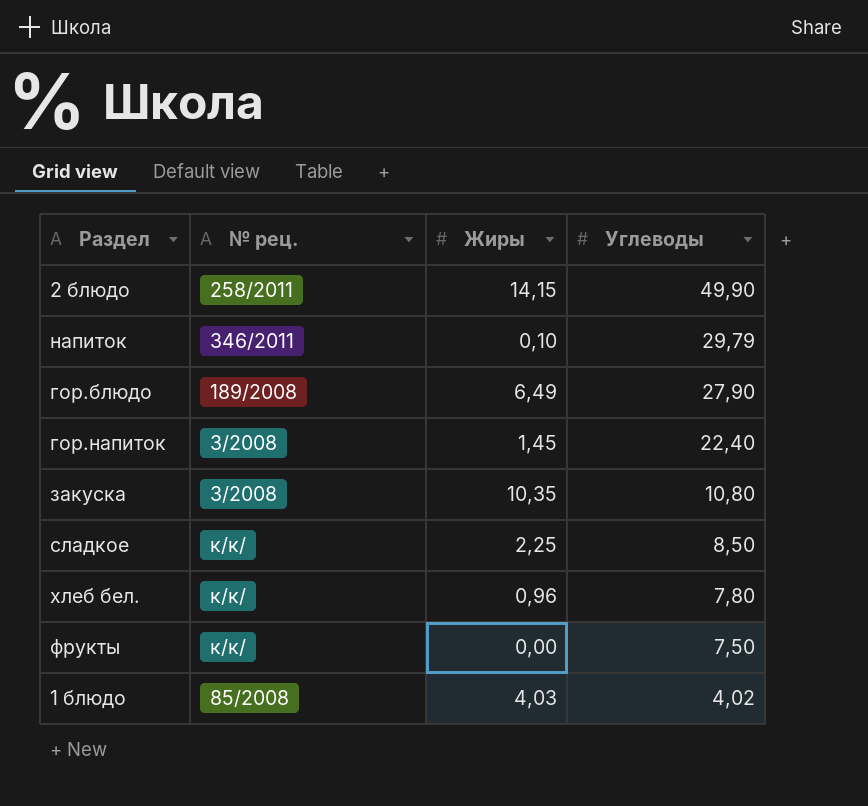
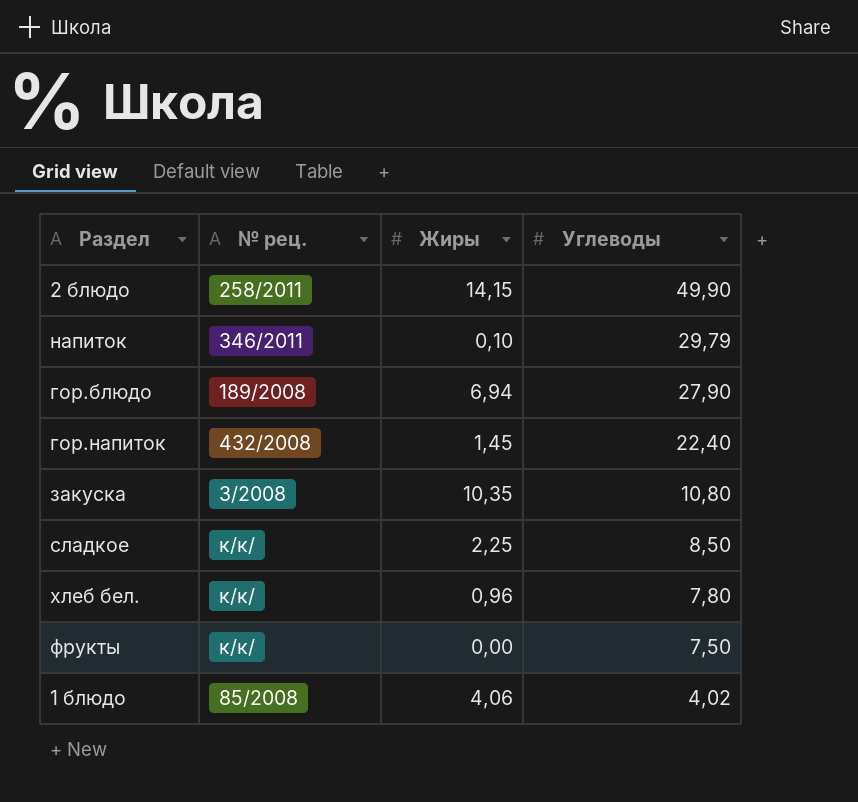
гор.блюдо | Жиры: 6,49 -> 6,94
гор.напиток | № рец.: 3/2008 -> 432/2008
1 блюдо | Жиры: 4,03 -> 4,06

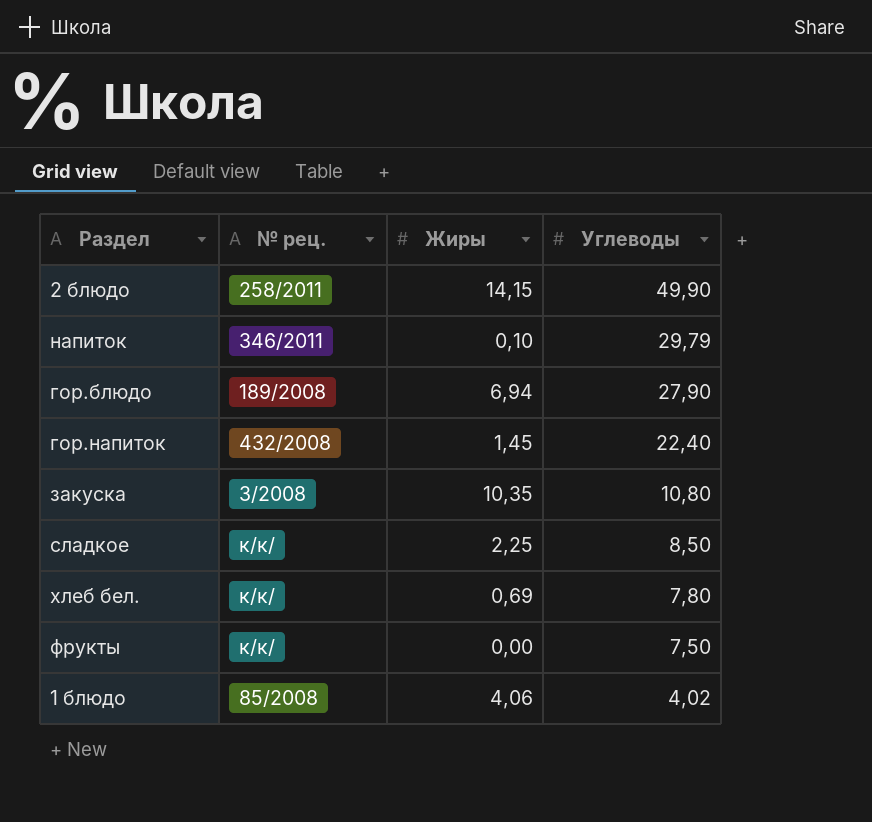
хлеб бел. | Жиры: 0,96 -> 0,69

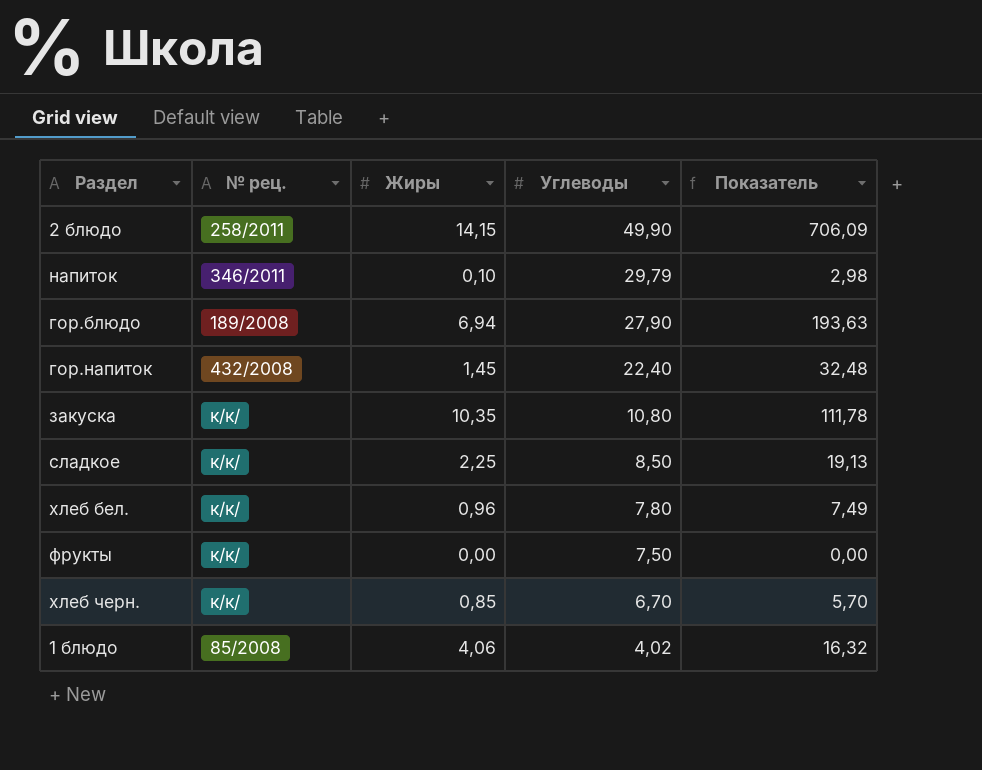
column Показатель | formula: none -> [Жиры] * [Углеводы]
закуска | № рец.: 3/2008 -> к/к/
хлеб бел. | Жиры: 0,69 -> 0,96
row хлеб черн.: none -> к/к/ | 0,85 | 6,70 | 5,70

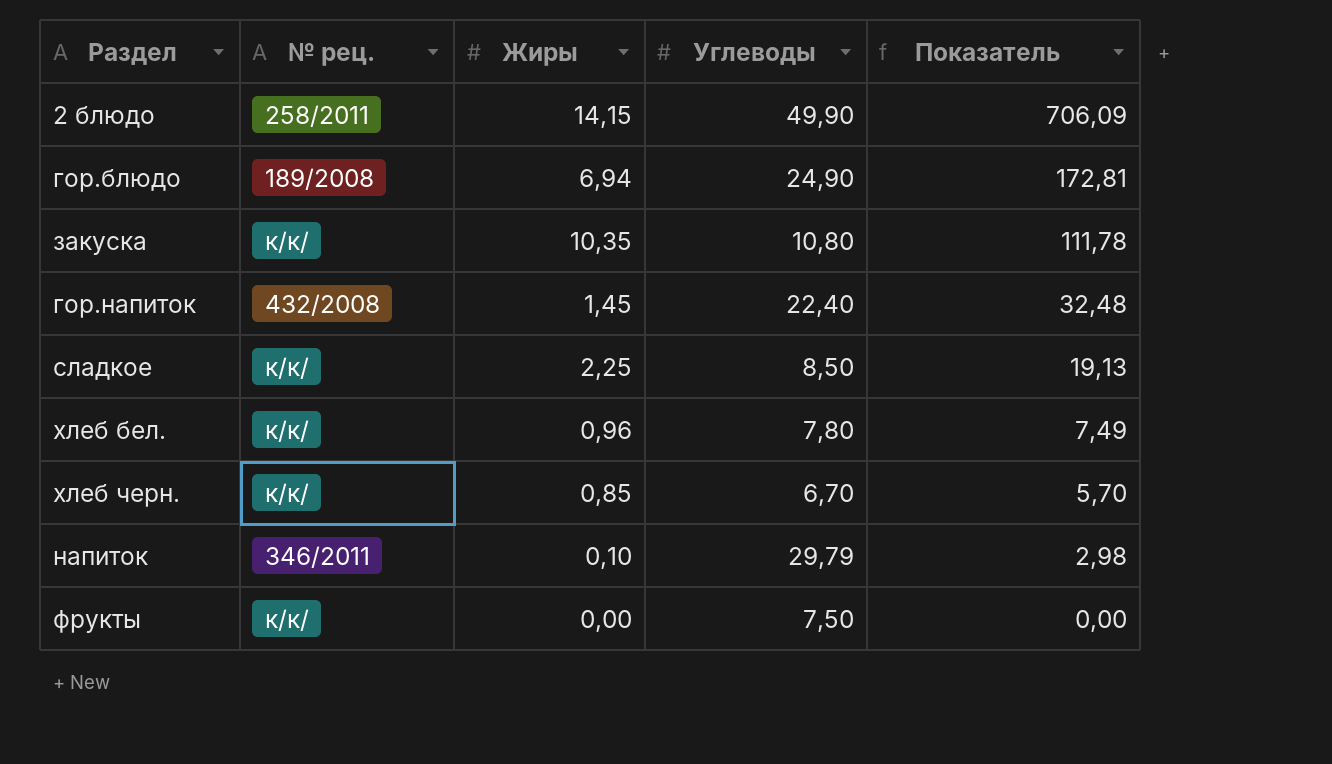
row order: Углеводы descending -> Показатель descending
row 1 блюдо: 85/2008 | 4,06 | 4,02 | 16,32 -> none
гор.блюдо | Углеводы: 27,90 -> 24,90
гор.блюдо | Показатель: 193,63 -> 172,81

